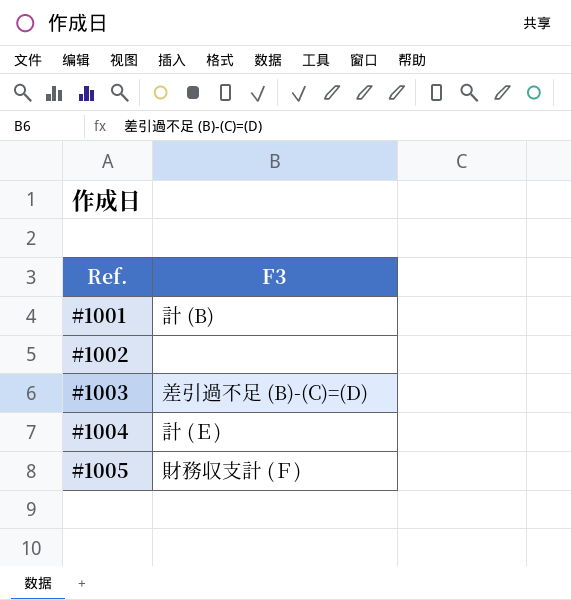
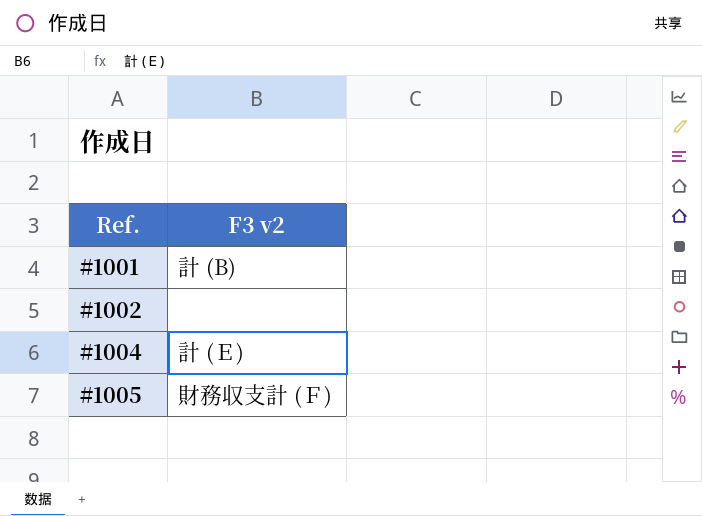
column name: F3 -> F3 v2
row #1003: 差引過不足 (B)-(C)=(D) -> none

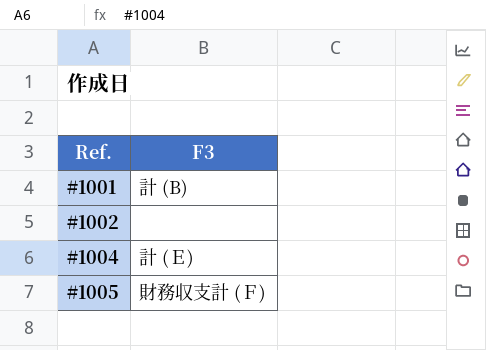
column name: F3 v2 -> F3

